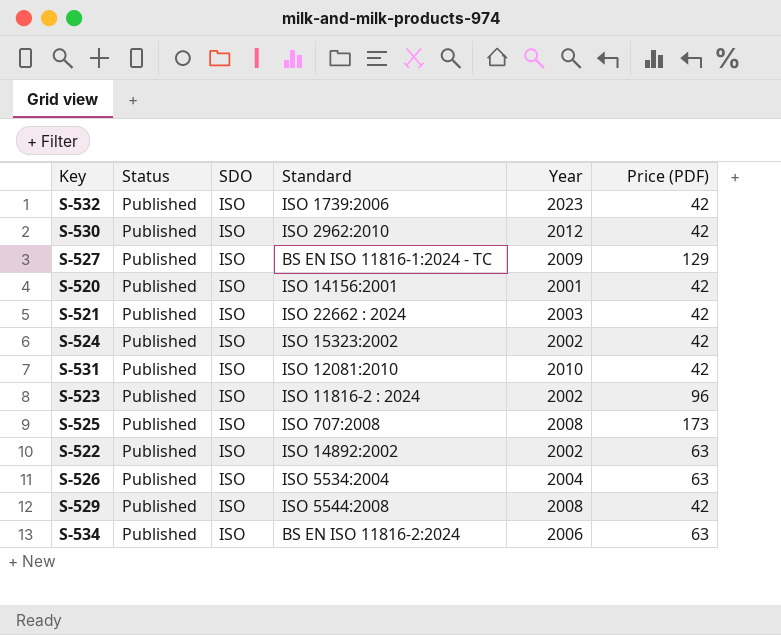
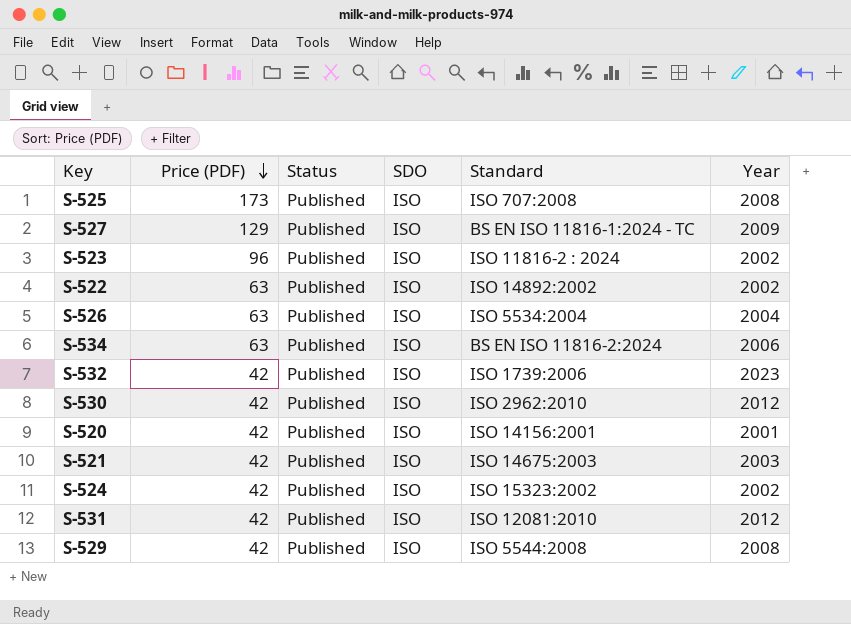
row order: none -> Price (PDF) descending
column Price (PDF) | position: 6 -> 2
S-521 | Standard: ISO 22662 : 2024 -> ISO 14675:2003
S-531 | Year: 2010 -> 2012

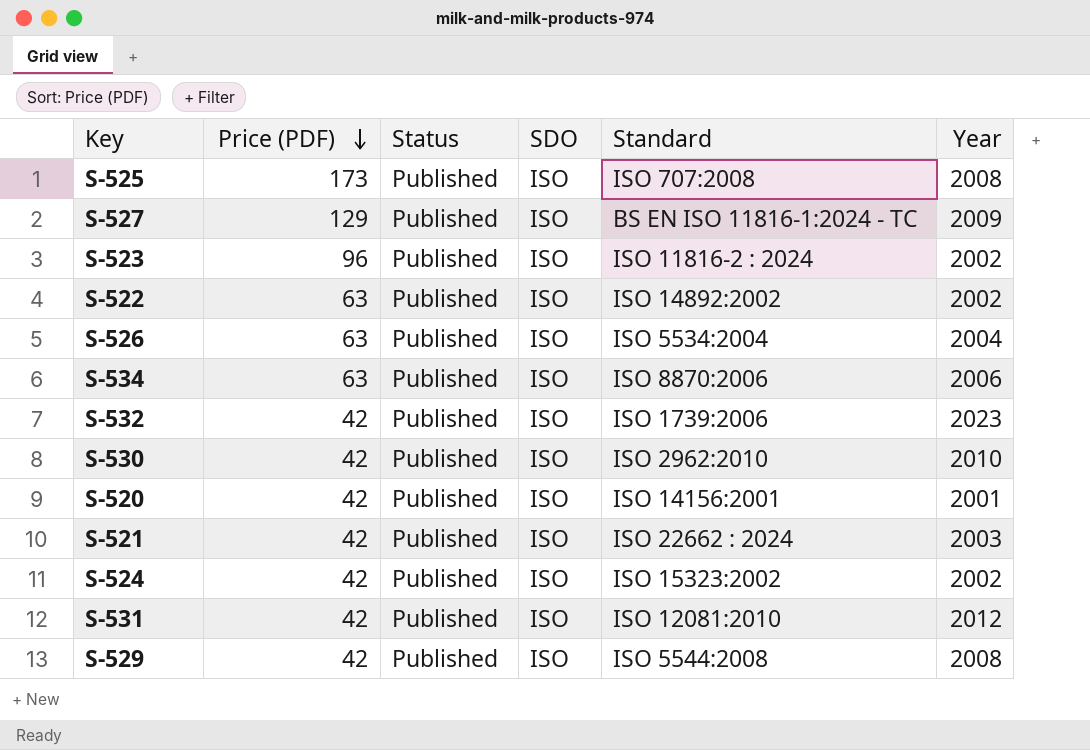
S-534 | Standard: BS EN ISO 11816-2:2024 -> ISO 8870:2006
S-530 | Year: 2012 -> 2010
S-521 | Standard: ISO 14675:2003 -> ISO 22662 : 2024

